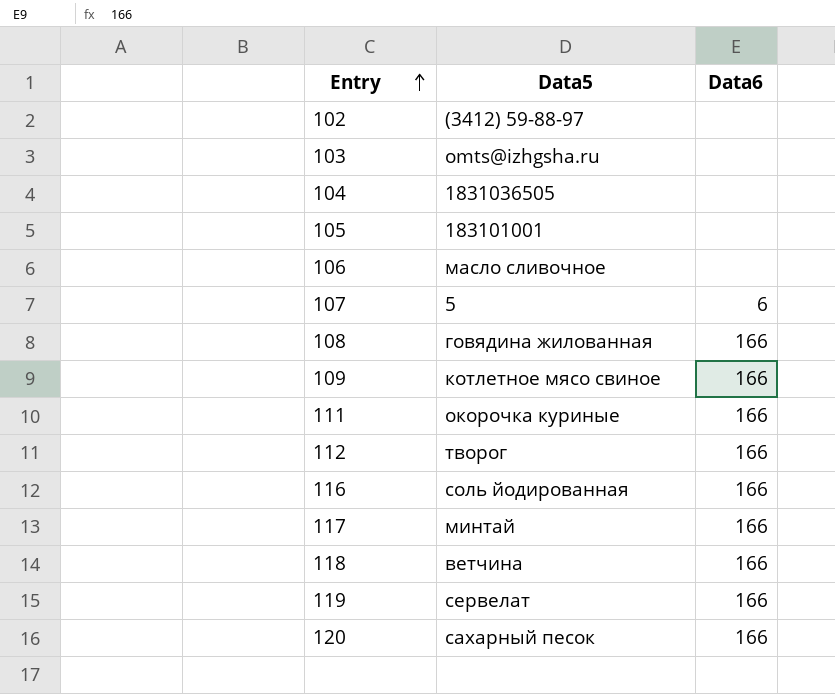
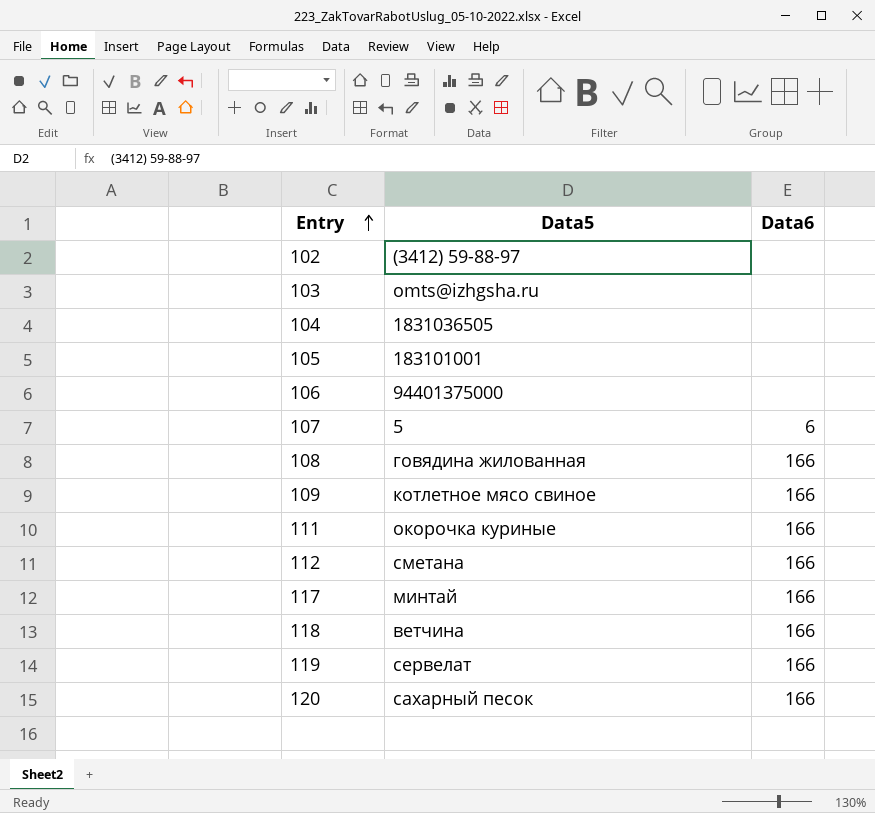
row 116: соль йодированная | 166 -> none
106 | Data5: масло сливочное -> 94401375000
112 | Data5: творог -> сметана

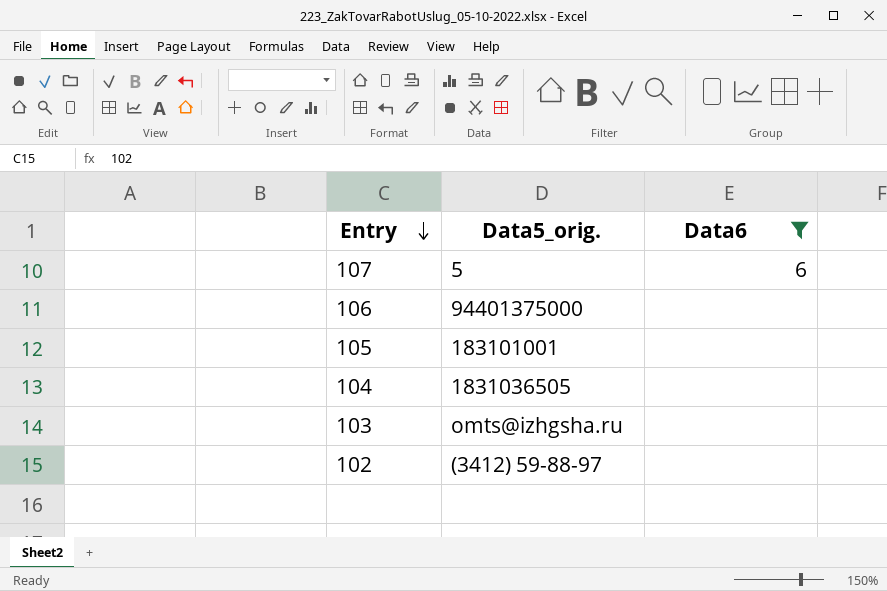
filter: none -> Data6 != 166
row order: Entry ascending -> Entry descending
column name: Data5 -> Data5_orig.

